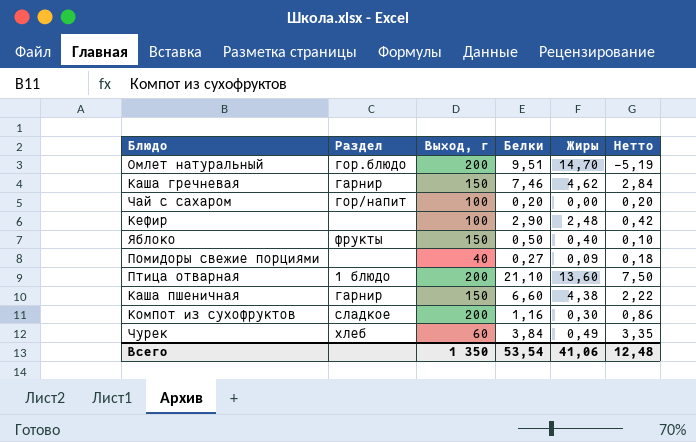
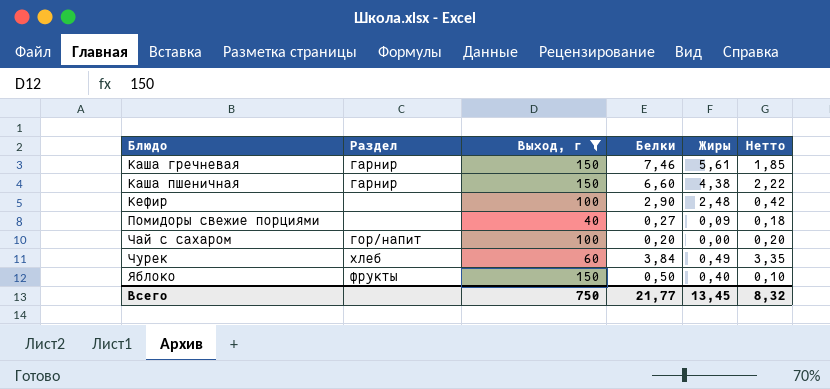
filter: none -> Выход, г != 200
row order: none -> Блюдо ascending
Каша гречневая | Жиры: 4,62 -> 5,61
Каша гречневая | Нетто: 2,84 -> 1,85
Всего | Выход, г: 1 350 -> 750
Всего | Белки: 53,54 -> 21,77
Всего | Жиры: 41,06 -> 13,45
Всего | Нетто: 12,48 -> 8,32

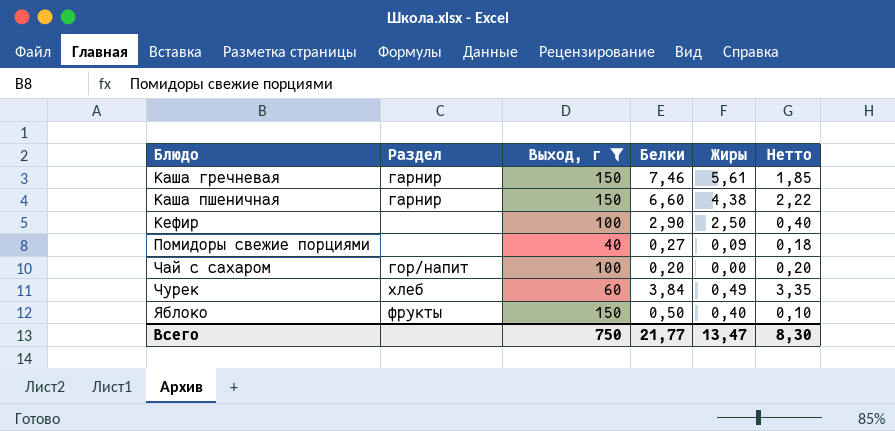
Кефир | Жиры: 2,48 -> 2,50
Кефир | Нетто: 0,42 -> 0,40
Всего | Жиры: 13,45 -> 13,47
Всего | Нетто: 8,32 -> 8,30

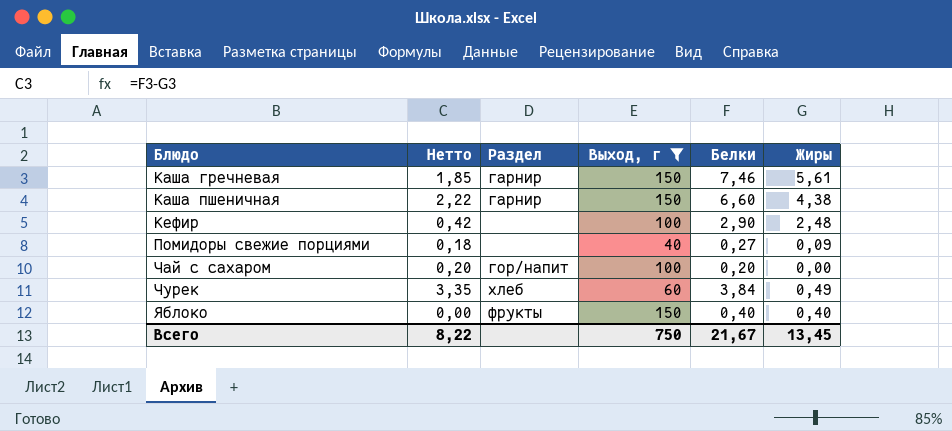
column Нетто | position: 6 -> 2
Кефир | Нетто: 0,40 -> 0,42
Кефир | Жиры: 2,50 -> 2,48
Яблоко | Нетто: 0,10 -> 0,00
Яблоко | Белки: 0,50 -> 0,40
Всего | Нетто: 8,30 -> 8,22
Всего | Белки: 21,77 -> 21,67
Всего | Жиры: 13,47 -> 13,45

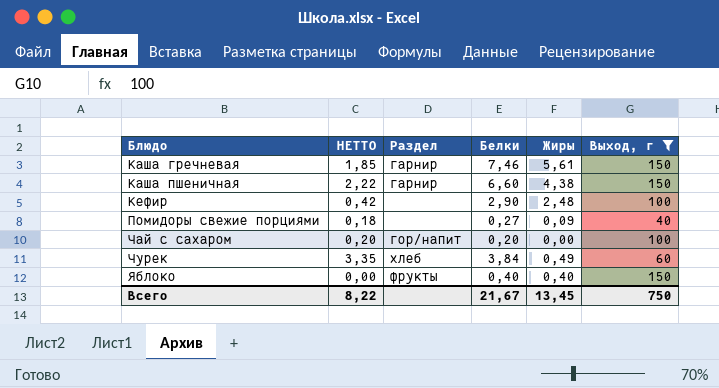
column name: Нетто -> НЕТТО
column Выход, г | position: 4 -> 6

